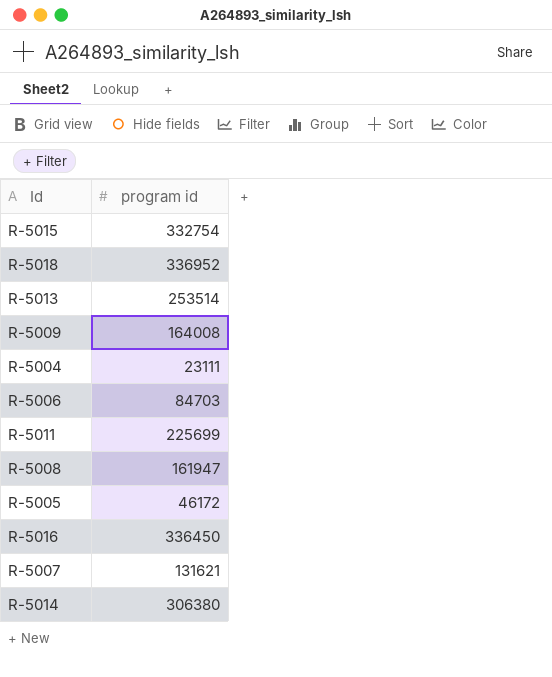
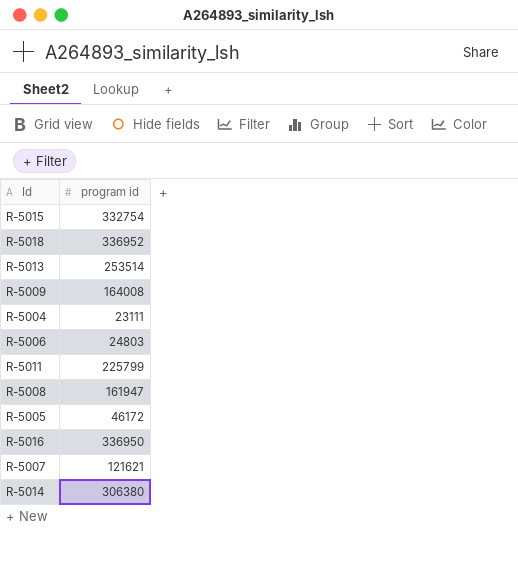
R-5006 | program id: 84703 -> 24803
R-5011 | program id: 225699 -> 225799
R-5016 | program id: 336450 -> 336950
R-5007 | program id: 131621 -> 121621

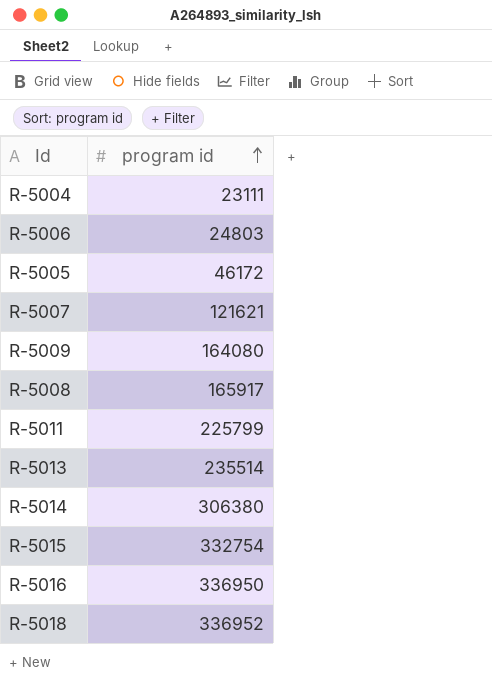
row order: none -> program id ascending
R-5009 | program id: 164008 -> 164080
R-5008 | program id: 161947 -> 165917
R-5013 | program id: 253514 -> 235514

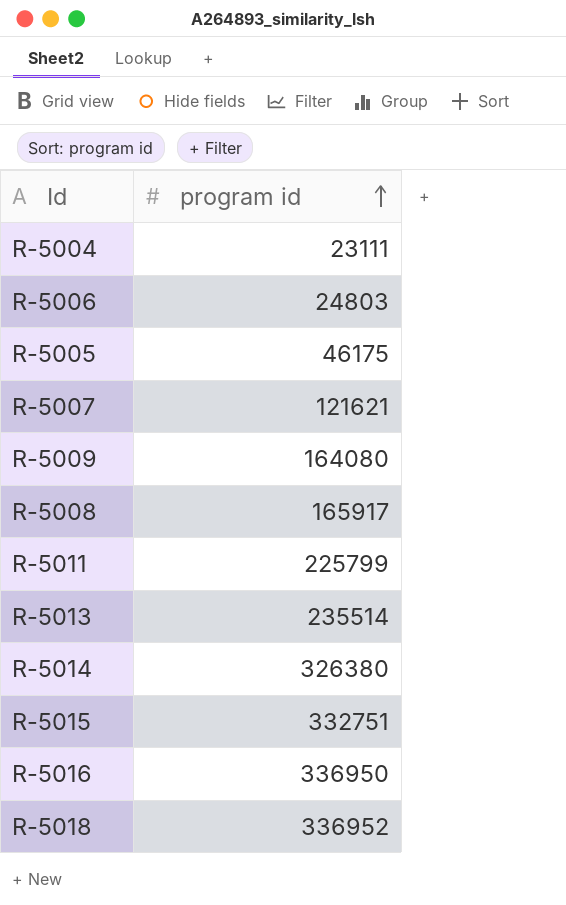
R-5005 | program id: 46172 -> 46175
R-5014 | program id: 306380 -> 326380
R-5015 | program id: 332754 -> 332751

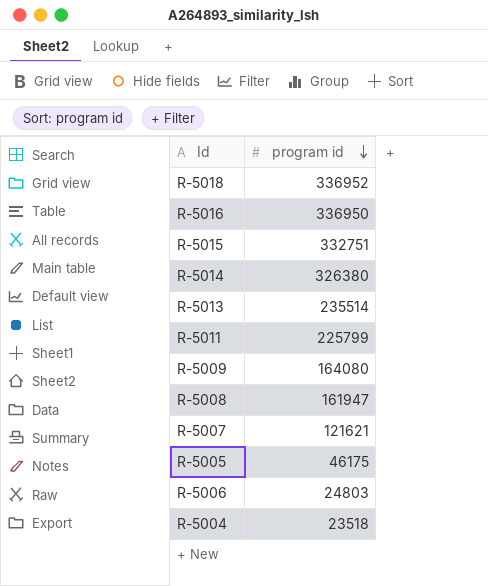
row order: program id ascending -> program id descending
R-5008 | program id: 165917 -> 161947
R-5004 | program id: 23111 -> 23518

